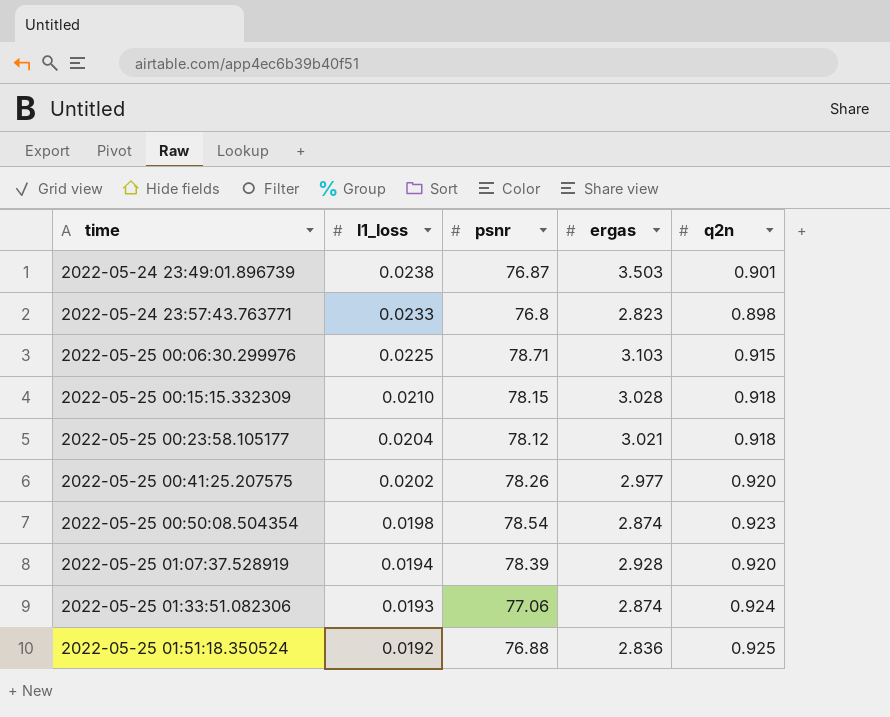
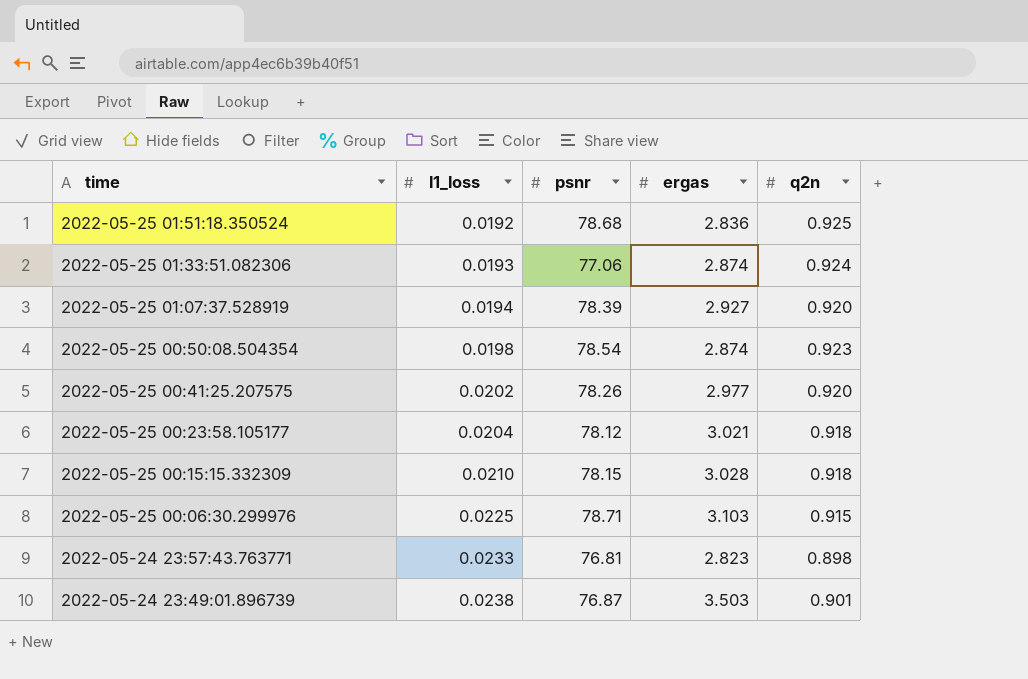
row order: time ascending -> time descending
2022-05-25 01:51:18.350524 | psnr: 76.88 -> 78.68
2022-05-25 01:07:37.528919 | ergas: 2.928 -> 2.927
2022-05-24 23:57:43.763771 | psnr: 76.8 -> 76.81

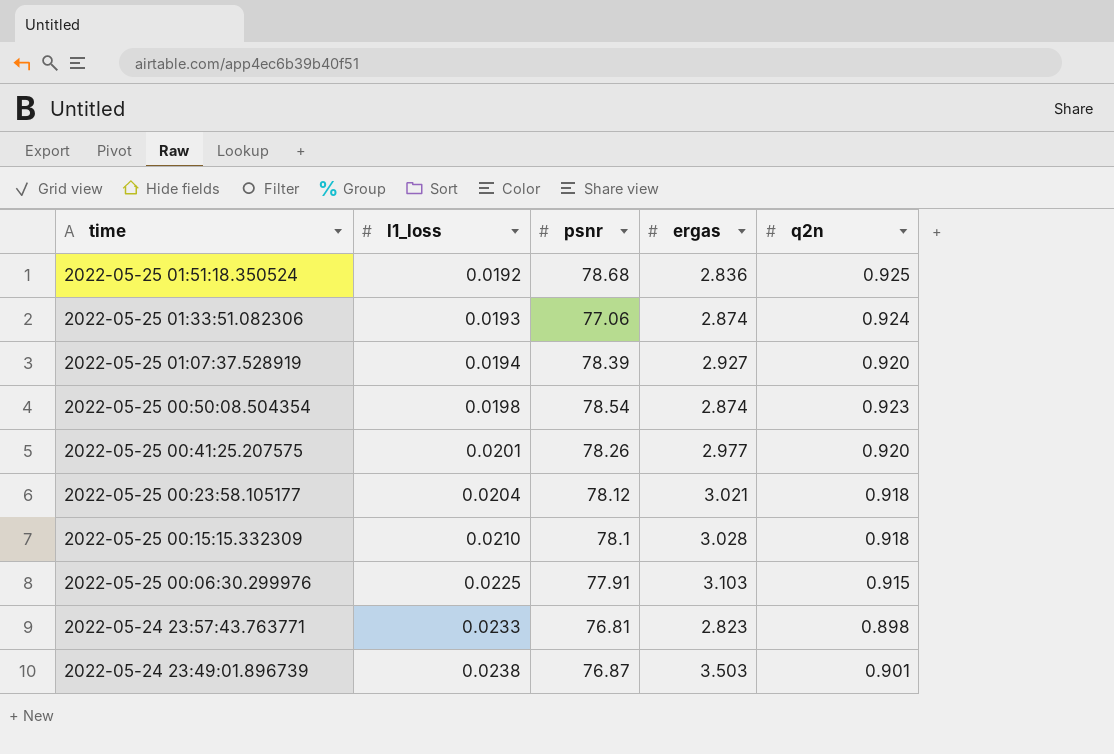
2022-05-25 00:41:25.207575 | l1_loss: 0.0202 -> 0.0201
2022-05-25 00:15:15.332309 | psnr: 78.15 -> 78.1
2022-05-25 00:06:30.299976 | psnr: 78.71 -> 77.91

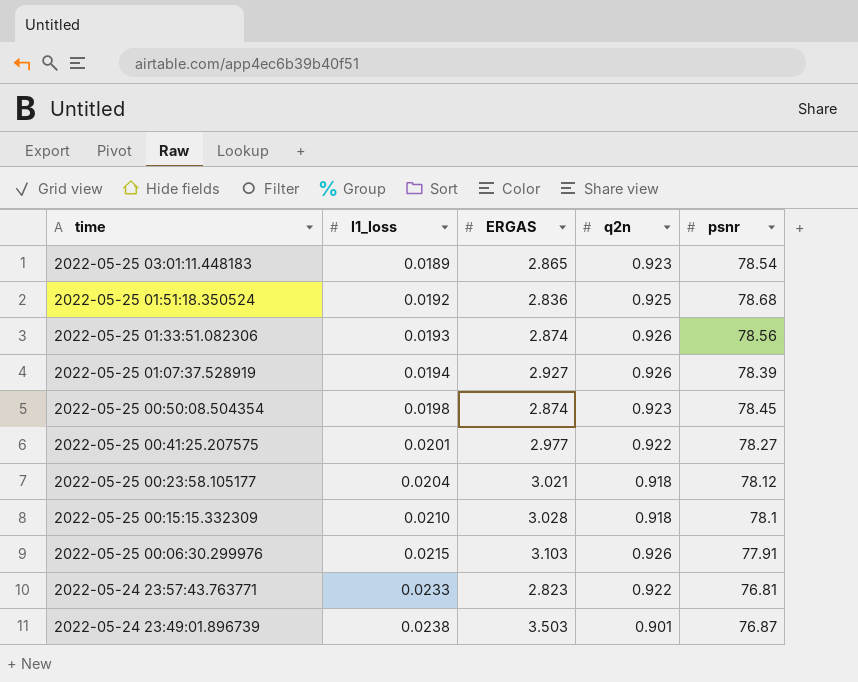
column name: ergas -> ERGAS
column psnr | position: 3 -> 5
row 2022-05-25 03:01:11.448183: none -> 0.0189 | 2.865 | 0.923 | 78.54
2022-05-25 01:33:51.082306 | q2n: 0.924 -> 0.926
2022-05-25 01:33:51.082306 | psnr: 77.06 -> 78.56
2022-05-25 01:07:37.528919 | q2n: 0.920 -> 0.926
2022-05-25 00:50:08.504354 | psnr: 78.54 -> 78.45
2022-05-25 00:41:25.207575 | q2n: 0.920 -> 0.922
2022-05-25 00:41:25.207575 | psnr: 78.26 -> 78.27
2022-05-25 00:06:30.299976 | l1_loss: 0.0225 -> 0.0215
2022-05-25 00:06:30.299976 | q2n: 0.915 -> 0.926
2022-05-24 23:57:43.763771 | q2n: 0.898 -> 0.922

